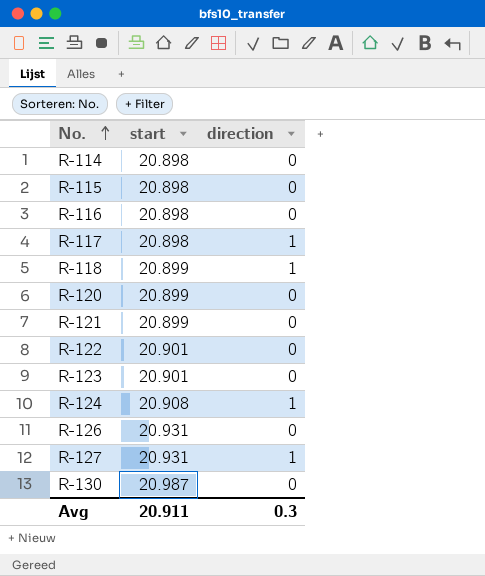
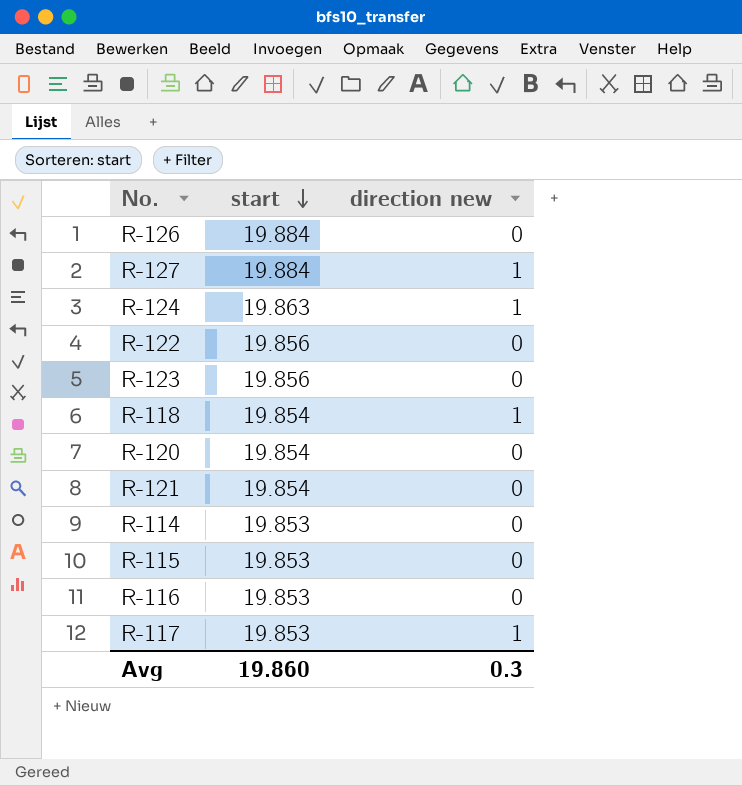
row order: No. ascending -> start descending
column name: direction -> direction new
row R-130: 20.987 | 0 -> none
R-126 | start: 20.931 -> 19.884
R-127 | start: 20.931 -> 19.884
R-124 | start: 20.908 -> 19.863
R-122 | start: 20.901 -> 19.856
R-123 | start: 20.901 -> 19.856
R-118 | start: 20.899 -> 19.854
R-120 | start: 20.899 -> 19.854
R-121 | start: 20.899 -> 19.854
R-114 | start: 20.898 -> 19.853
R-115 | start: 20.898 -> 19.853
R-116 | start: 20.898 -> 19.853
R-117 | start: 20.898 -> 19.853
Avg | start: 20.911 -> 19.860

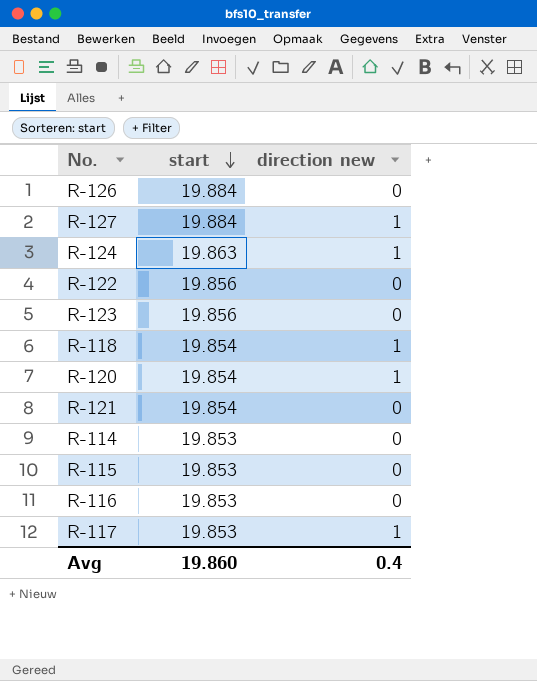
R-120 | direction new: 0 -> 1
Avg | direction new: 0.3 -> 0.4

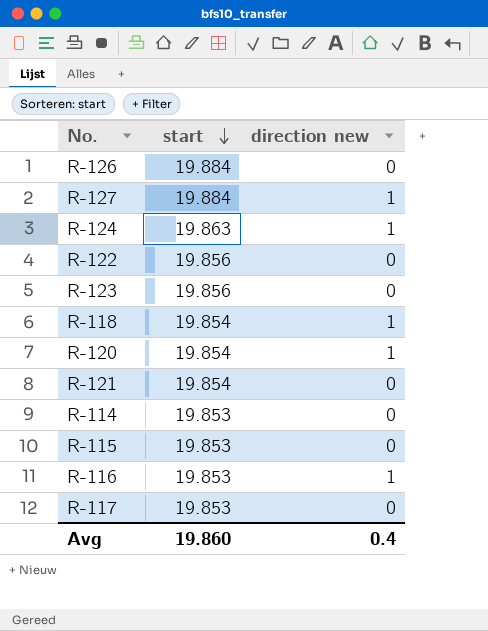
R-116 | direction new: 0 -> 1
R-117 | direction new: 1 -> 0

